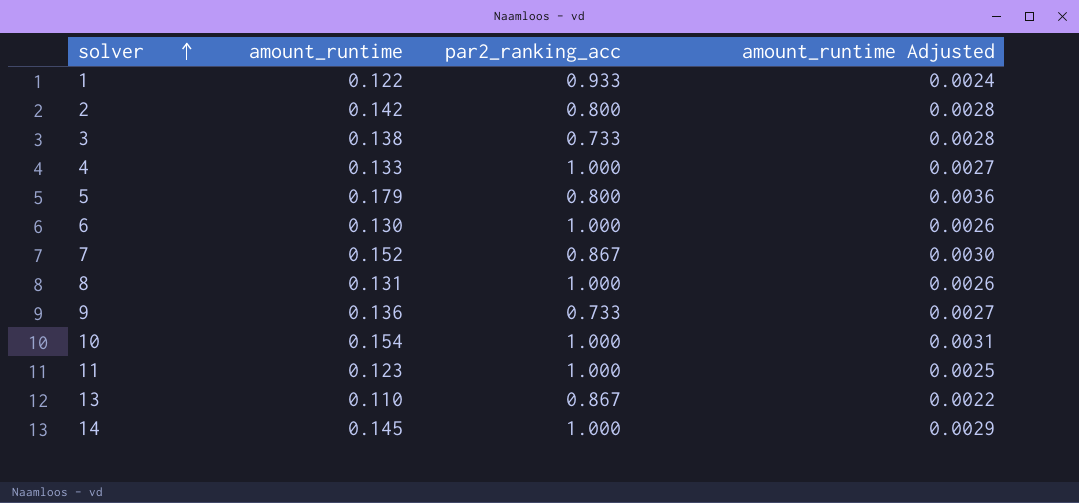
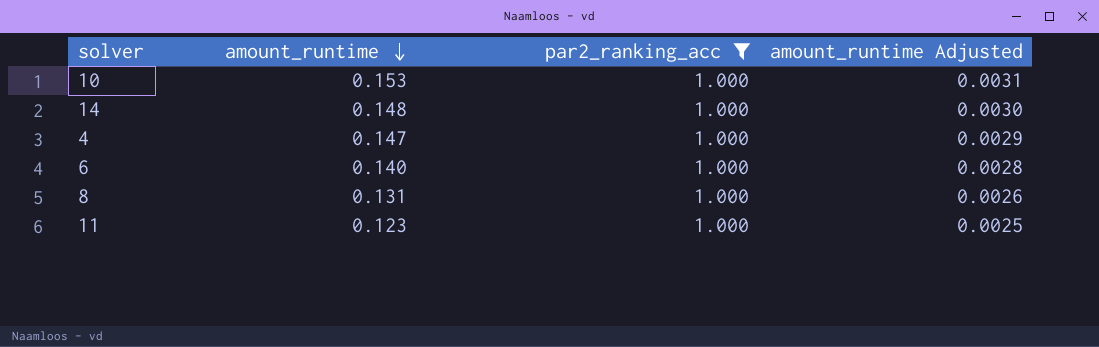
filter: none -> par2_ranking_acc = 1.000
row order: solver ascending -> amount_runtime descending
10 | amount_runtime: 0.154 -> 0.153
14 | amount_runtime: 0.145 -> 0.148
14 | amount_runtime Adjusted: 0.0029 -> 0.0030
4 | amount_runtime: 0.133 -> 0.147
4 | amount_runtime Adjusted: 0.0027 -> 0.0029
6 | amount_runtime: 0.130 -> 0.140
6 | amount_runtime Adjusted: 0.0026 -> 0.0028

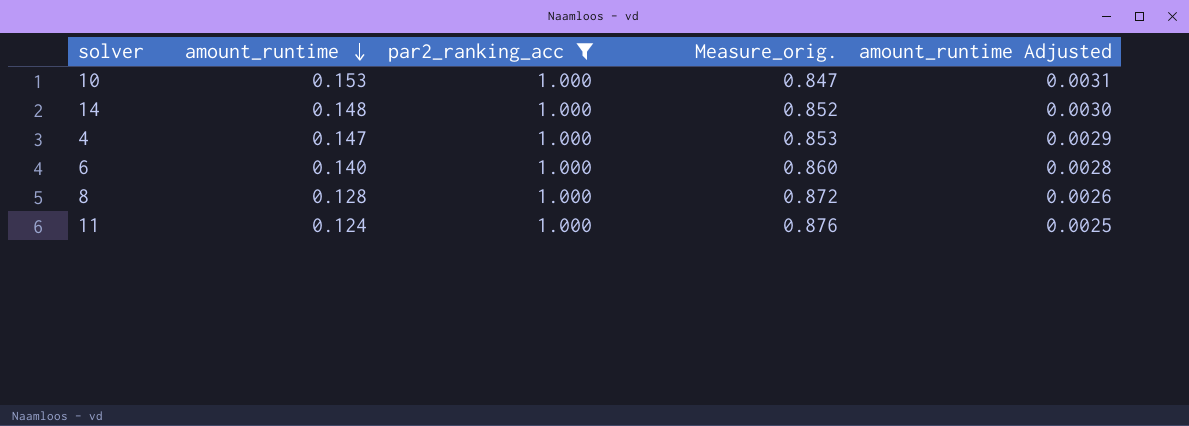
column Measure_orig. | formula: none -> [par2_ranking_acc] - [amount_runtime]
8 | amount_runtime: 0.131 -> 0.128
11 | amount_runtime: 0.123 -> 0.124

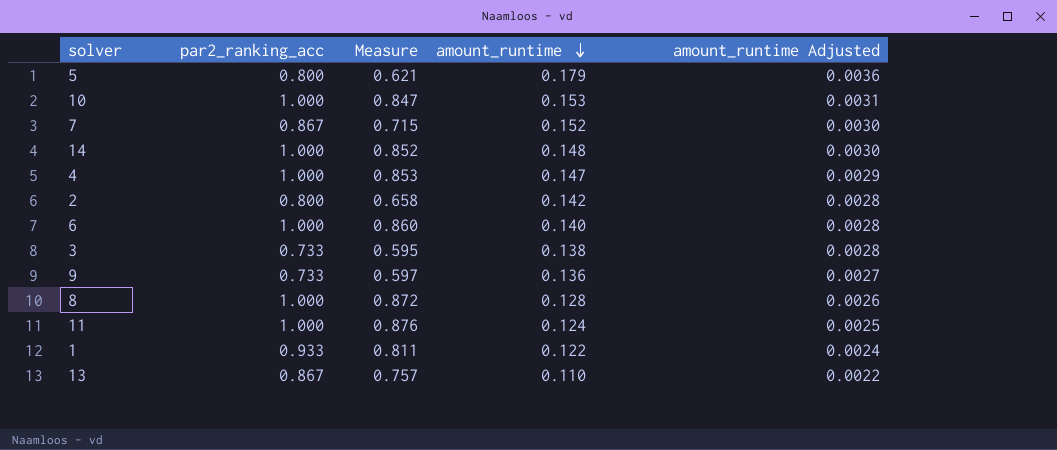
filter: par2_ranking_acc = 1.000 -> none
column name: Measure_orig. -> Measure
column amount_runtime | position: 2 -> 4

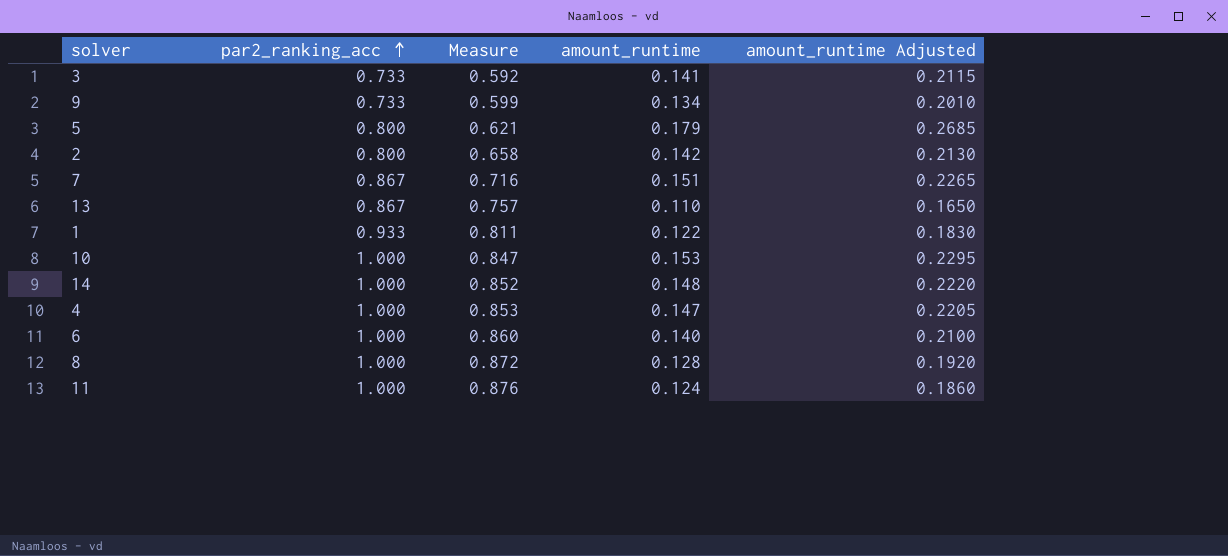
row order: amount_runtime descending -> par2_ranking_acc ascending
column amount_runtime Adjusted | formula: [amount_runtime] * 0.02 -> [amount_runtime] * 1.5
3 | Measure: 0.595 -> 0.592
3 | amount_runtime: 0.138 -> 0.141
9 | Measure: 0.597 -> 0.599
9 | amount_runtime: 0.136 -> 0.134
7 | Measure: 0.715 -> 0.716
7 | amount_runtime: 0.152 -> 0.151

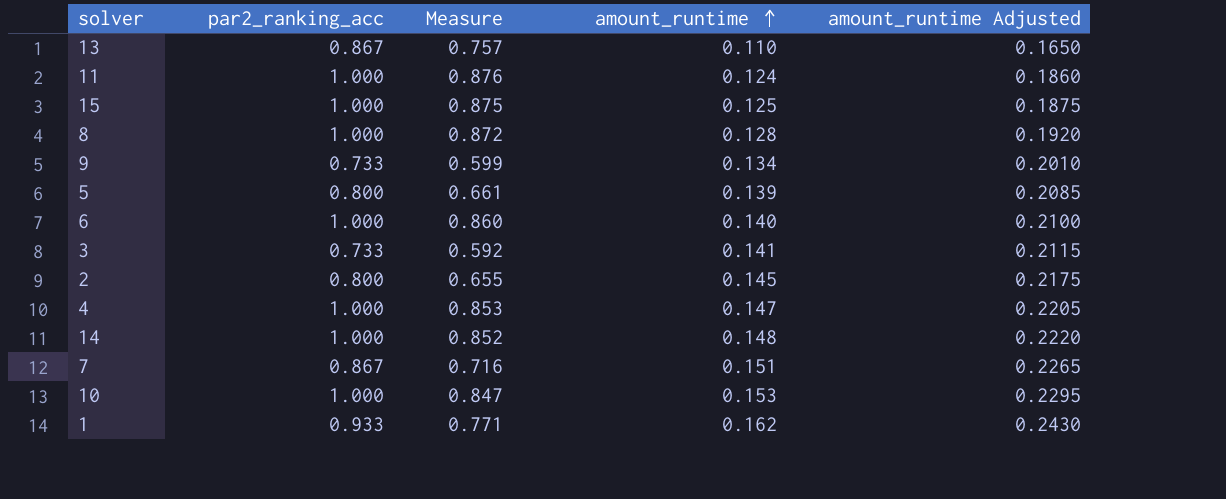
row order: par2_ranking_acc ascending -> amount_runtime ascending
row 15: none -> 1.000 | 0.875 | 0.125 | 0.1875
5 | Measure: 0.621 -> 0.661
5 | amount_runtime: 0.179 -> 0.139
5 | amount_runtime Adjusted: 0.2685 -> 0.2085
2 | Measure: 0.658 -> 0.655
2 | amount_runtime: 0.142 -> 0.145
2 | amount_runtime Adjusted: 0.2130 -> 0.2175
1 | Measure: 0.811 -> 0.771
1 | amount_runtime: 0.122 -> 0.162
1 | amount_runtime Adjusted: 0.1830 -> 0.2430

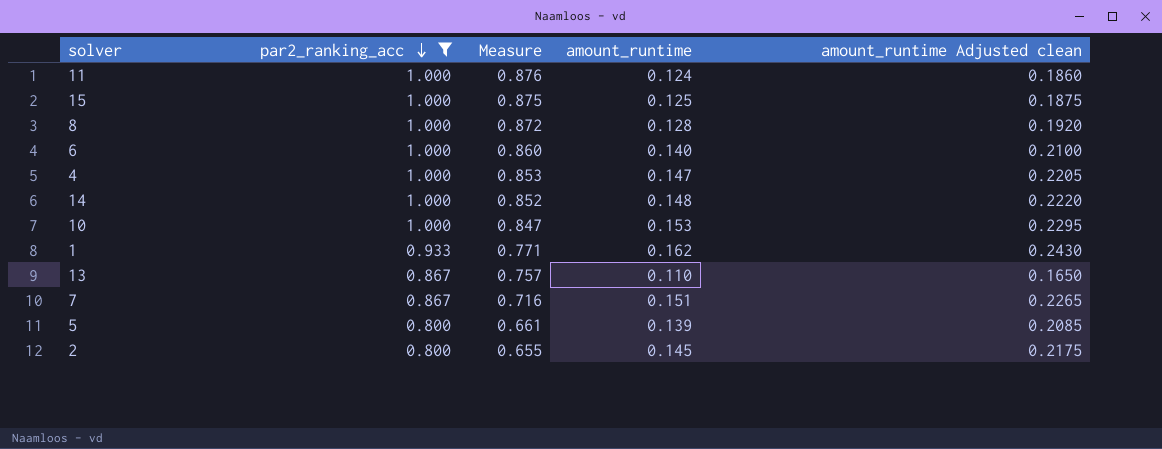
filter: none -> par2_ranking_acc != 0.733
row order: amount_runtime ascending -> par2_ranking_acc descending
column name: amount_runtime Adjusted -> amount_runtime Adjusted clean

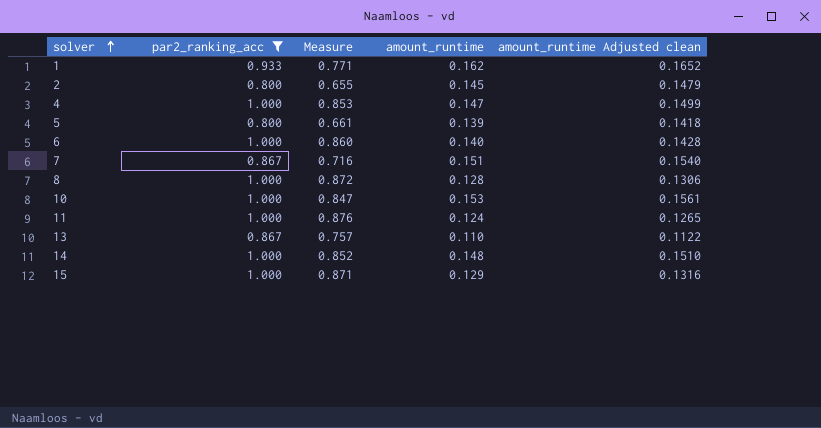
row order: par2_ranking_acc descending -> solver ascending
column amount_runtime Adjusted clean | formula: [amount_runtime] * 1.5 -> [amount_runtime] * 1.02
15 | Measure: 0.875 -> 0.871
15 | amount_runtime: 0.125 -> 0.129

